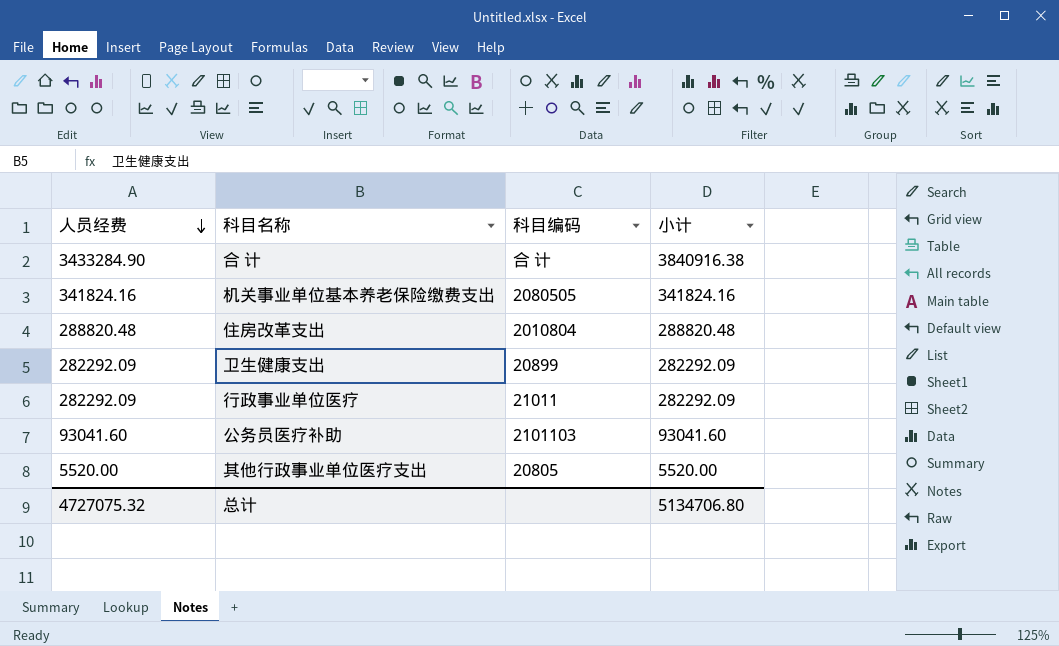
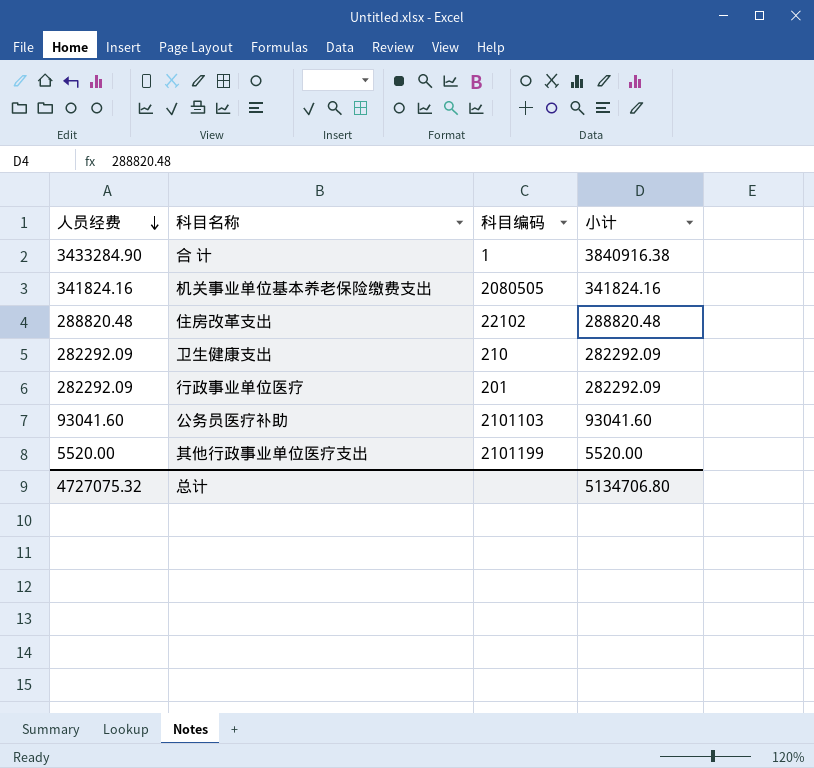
合 计 | 科目编码: 合 计 -> 1
住房改革支出 | 科目编码: 2010804 -> 22102
卫生健康支出 | 科目编码: 20899 -> 210
行政事业单位医疗 | 科目编码: 21011 -> 201
其他行政事业单位医疗支出 | 科目编码: 20805 -> 2101199

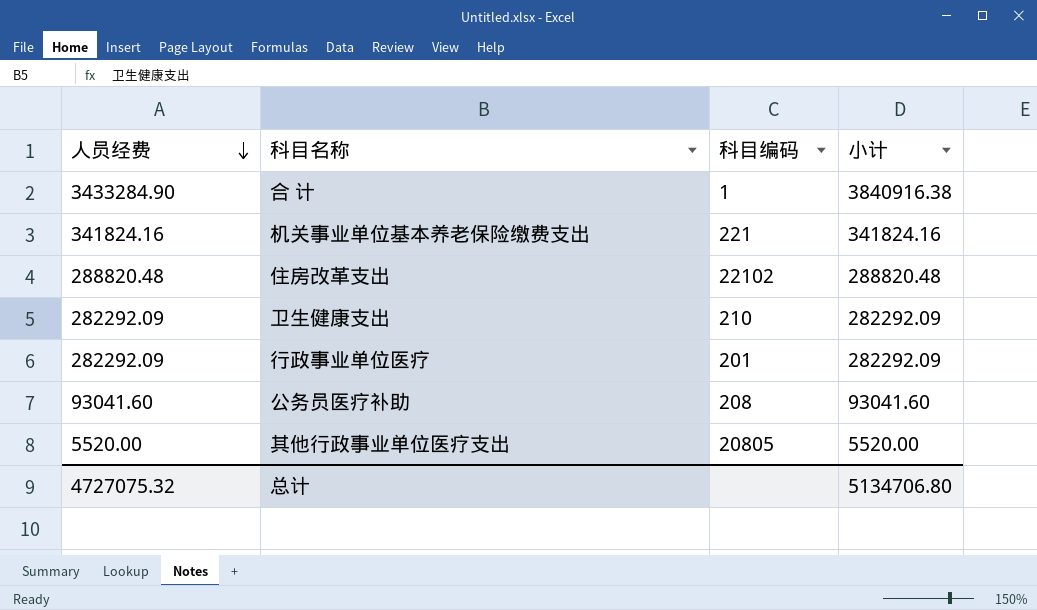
机关事业单位基本养老保险缴费支出 | 科目编码: 2080505 -> 221
公务员医疗补助 | 科目编码: 2101103 -> 208
其他行政事业单位医疗支出 | 科目编码: 2101199 -> 20805

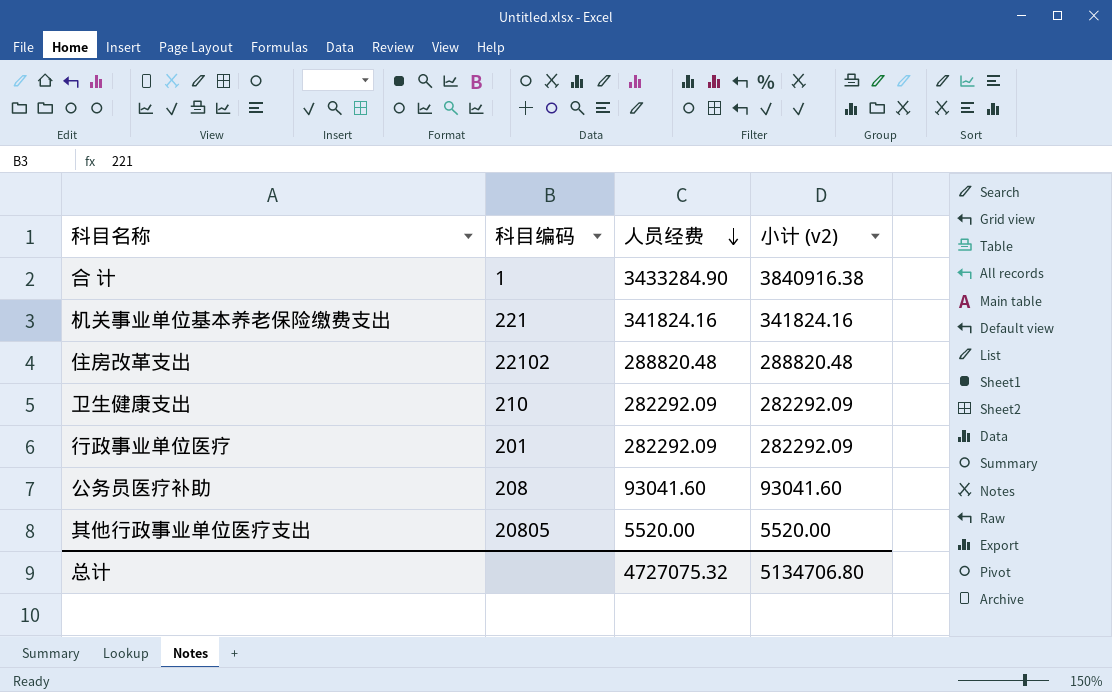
column 人员经费 | position: 1 -> 3
column name: 小计 -> 小计 (v2)

